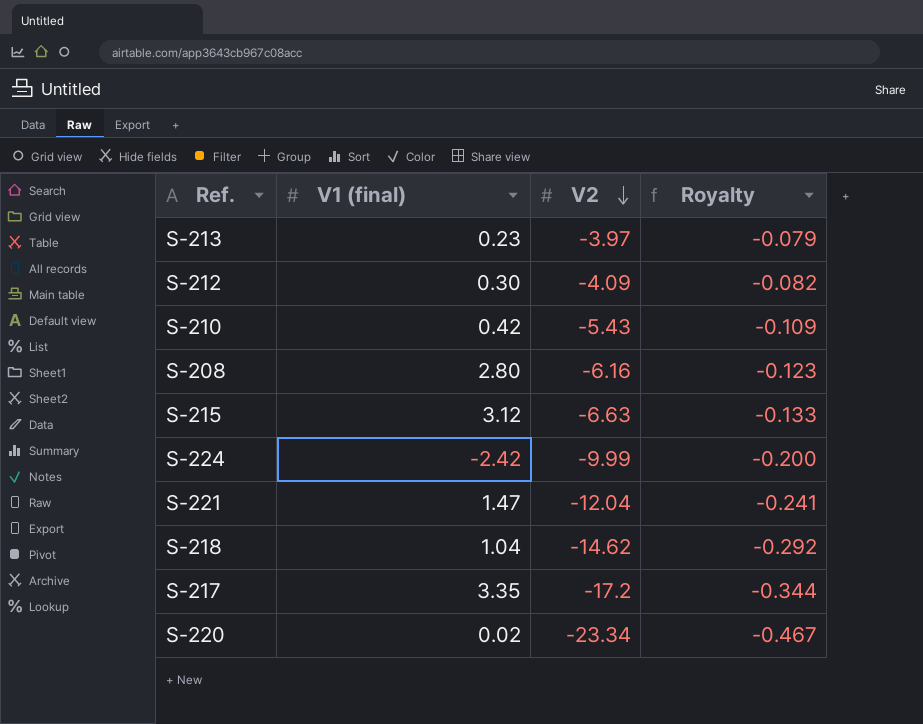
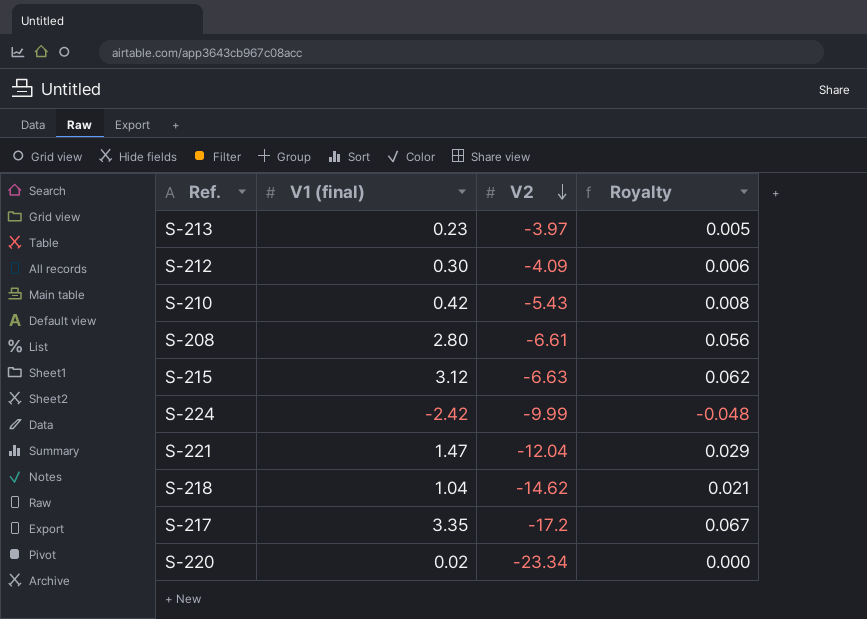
column Royalty | formula: [V2] * 0.02 -> [V1 (final)] * 0.02
S-208 | V2: -6.16 -> -6.61

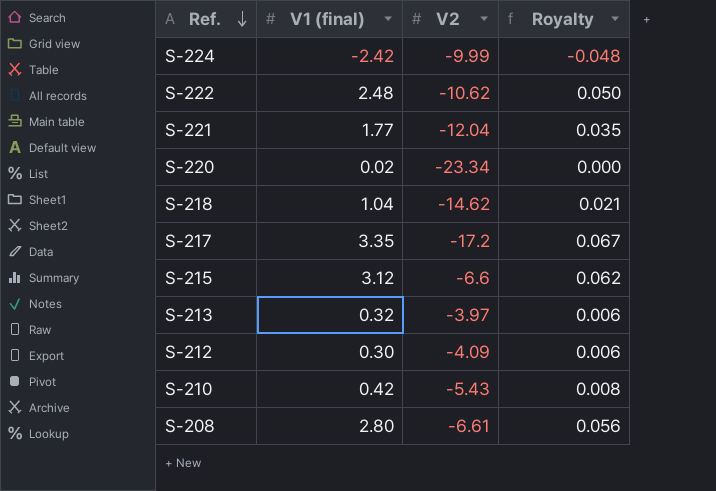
row order: V2 descending -> Ref. descending
row S-222: none -> 2.48 | -10.62 | 0.050
S-221 | V1 (final): 1.47 -> 1.77
S-221 | Royalty: 0.029 -> 0.035
S-215 | V2: -6.63 -> -6.6
S-213 | V1 (final): 0.23 -> 0.32
S-213 | Royalty: 0.005 -> 0.006

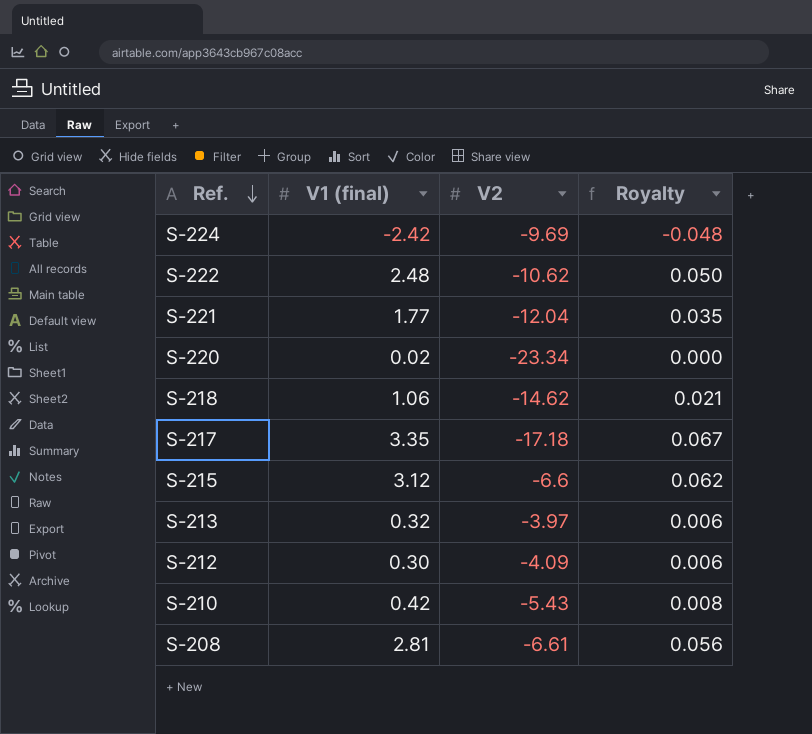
S-224 | V2: -9.99 -> -9.69
S-218 | V1 (final): 1.04 -> 1.06
S-217 | V2: -17.2 -> -17.18
S-208 | V1 (final): 2.80 -> 2.81

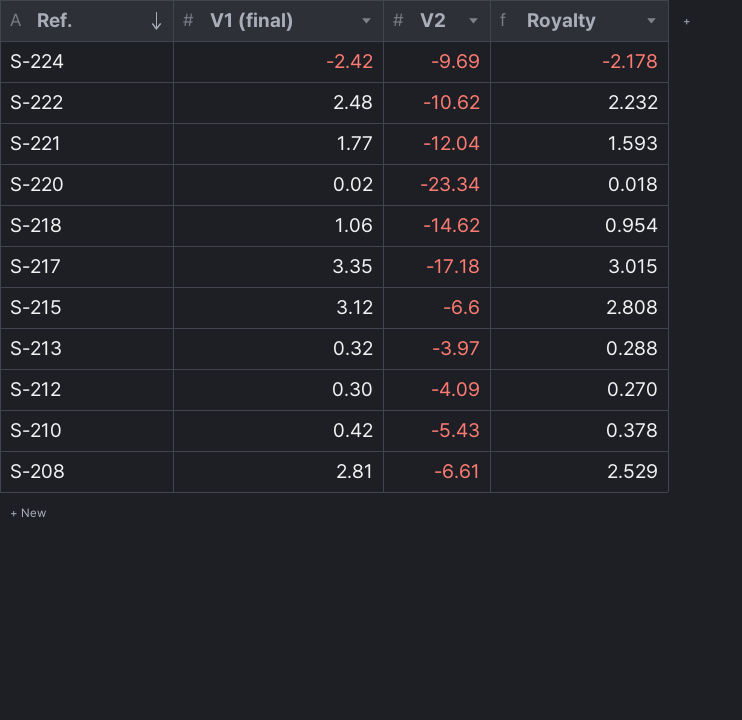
column Royalty | formula: [V1 (final)] * 0.02 -> [V1 (final)] * 0.9

